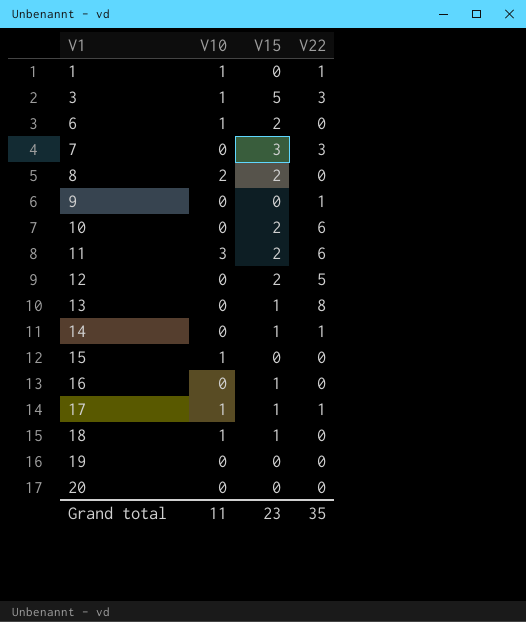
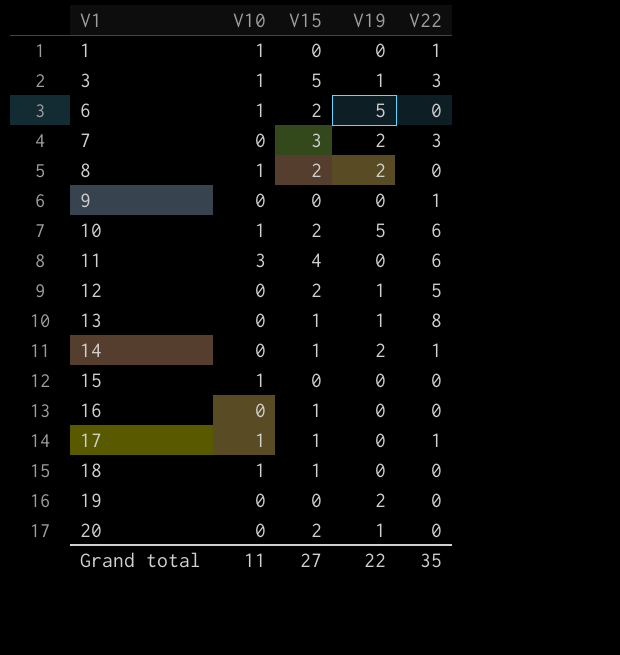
column V19 | position: none -> 4
8 | V10: 2 -> 1
10 | V10: 0 -> 1
11 | V15: 2 -> 4
20 | V15: 0 -> 2
Grand total | V15: 23 -> 27

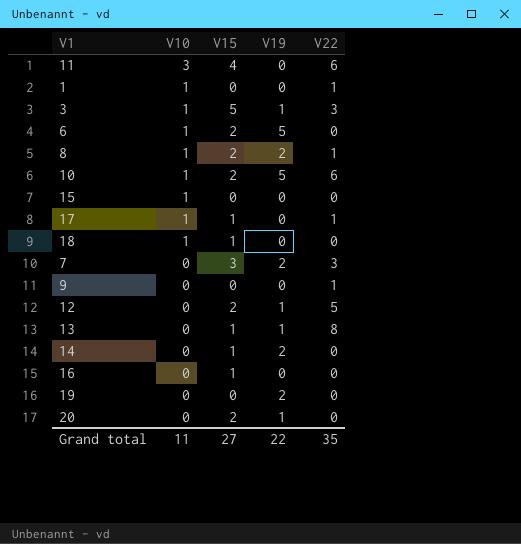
row order: V1 ascending -> V10 descending
8 | V22: 0 -> 1
14 | V22: 1 -> 0

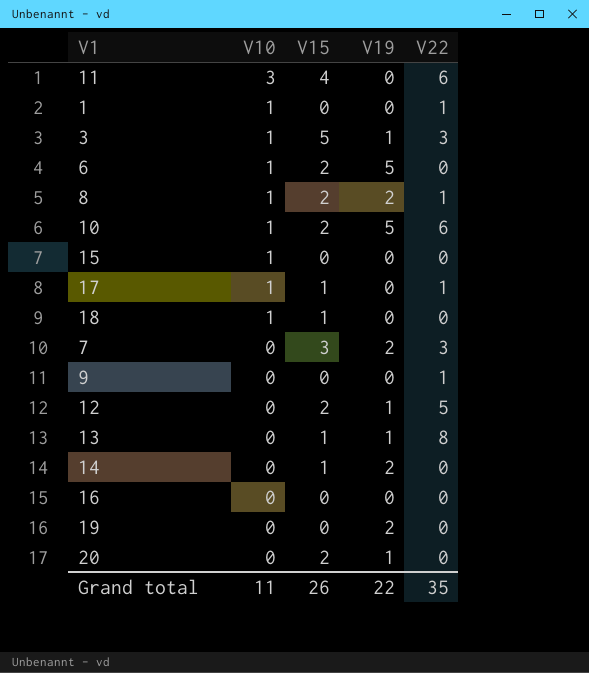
16 | V15: 1 -> 0
Grand total | V15: 27 -> 26

